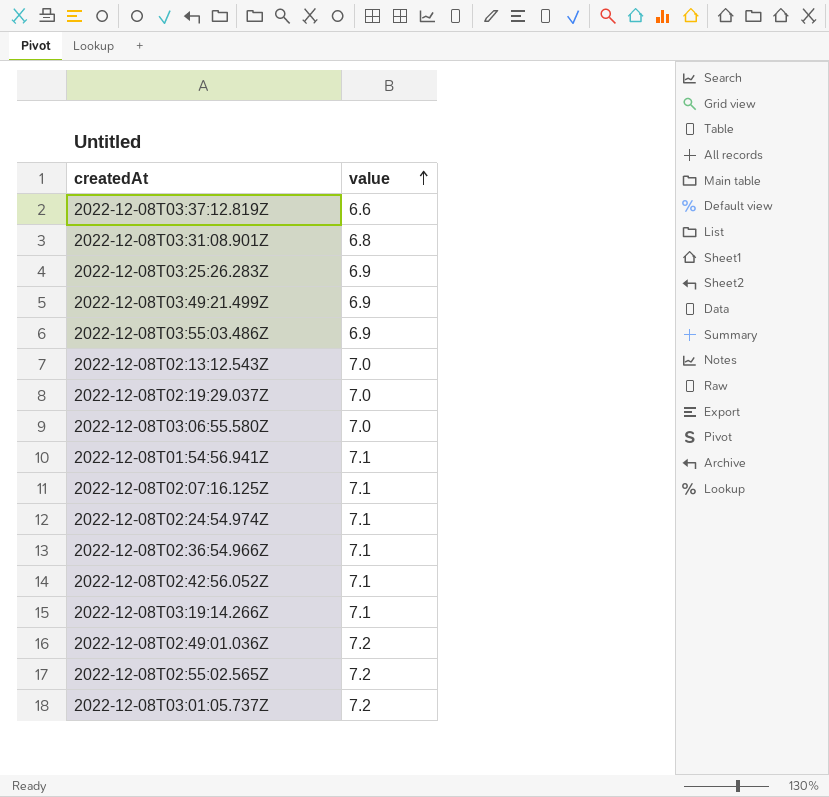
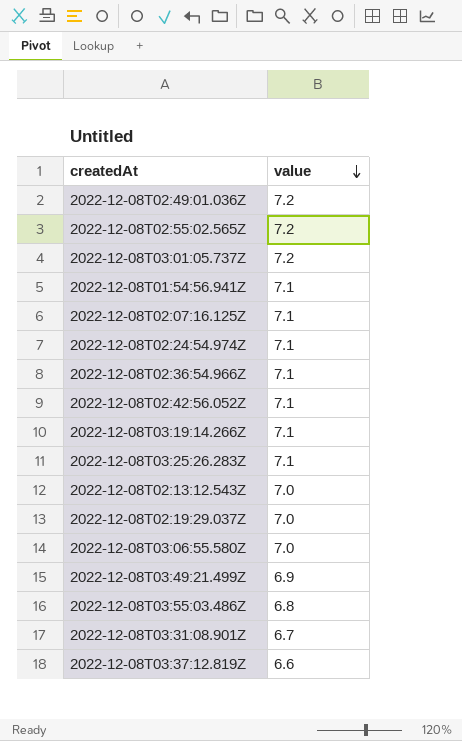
row order: value ascending -> value descending
2022-12-08T03:25:26.283Z | value: 6.9 -> 7.1
2022-12-08T03:55:03.486Z | value: 6.9 -> 6.8
2022-12-08T03:31:08.901Z | value: 6.8 -> 6.7

